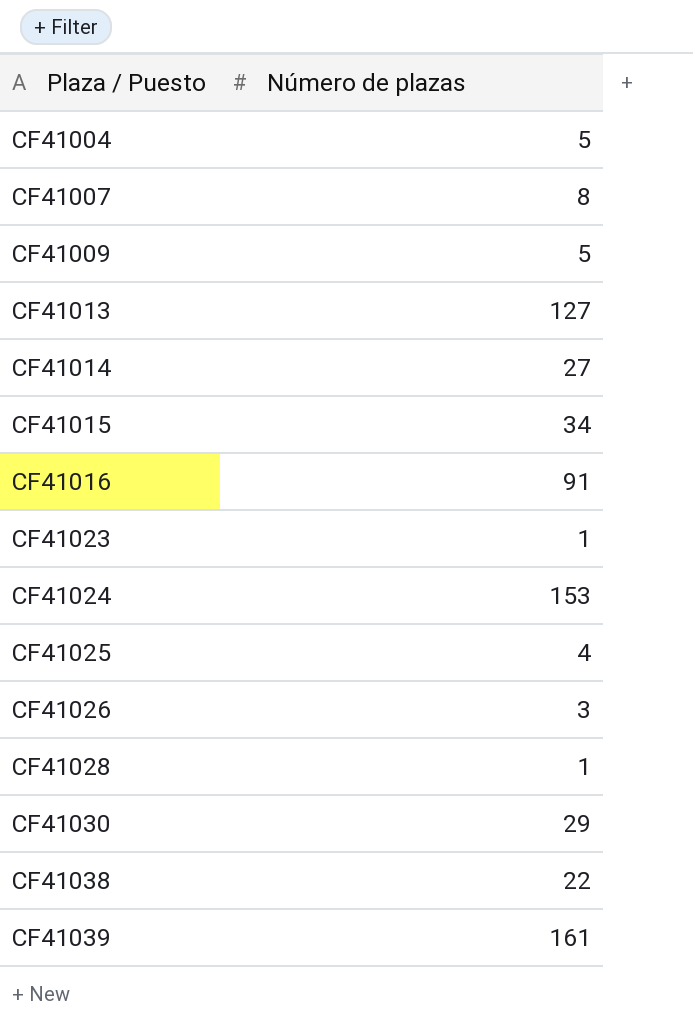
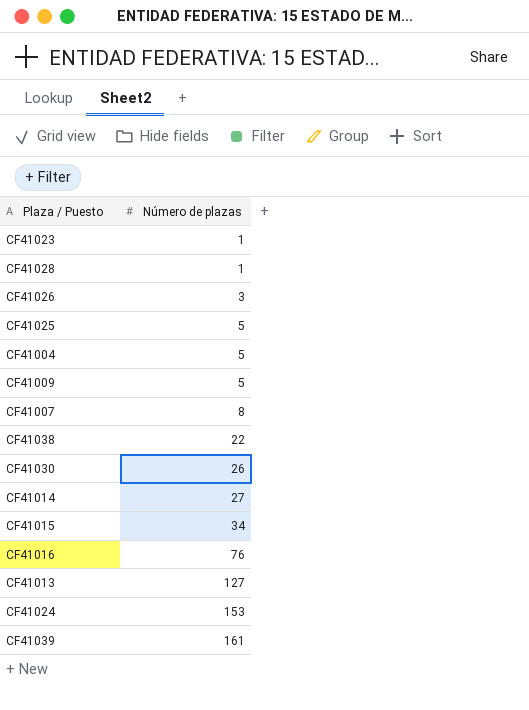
row order: Plaza / Puesto ascending -> Número de plazas ascending
CF41025 | Número de plazas: 4 -> 5
CF41030 | Número de plazas: 29 -> 26
CF41016 | Número de plazas: 91 -> 76

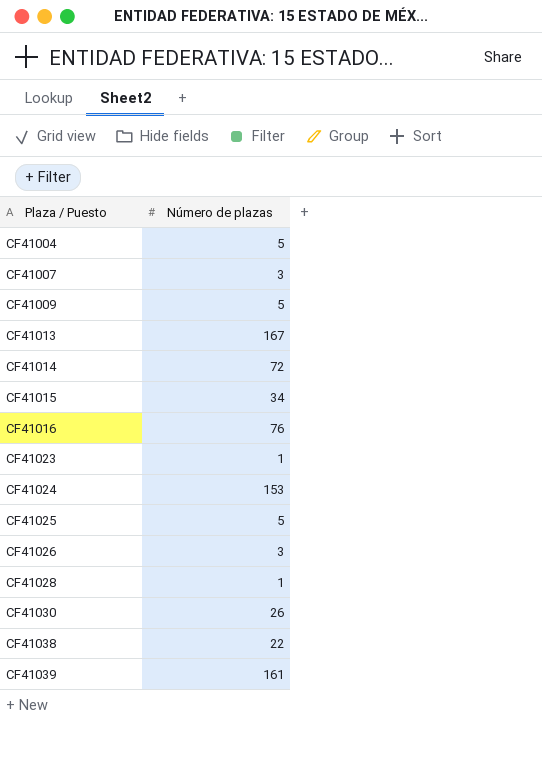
row order: Número de plazas ascending -> Plaza / Puesto ascending
CF41007 | Número de plazas: 8 -> 3
CF41013 | Número de plazas: 127 -> 167
CF41014 | Número de plazas: 27 -> 72

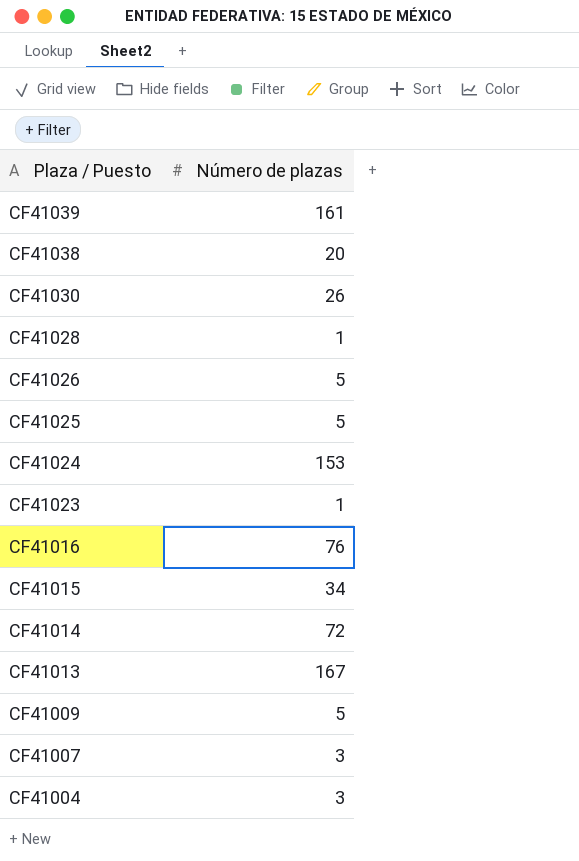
row order: Plaza / Puesto ascending -> Plaza / Puesto descending
CF41038 | Número de plazas: 22 -> 20
CF41026 | Número de plazas: 3 -> 5
CF41004 | Número de plazas: 5 -> 3

